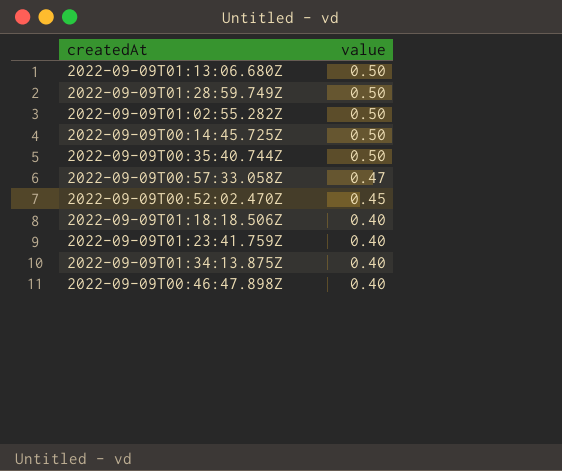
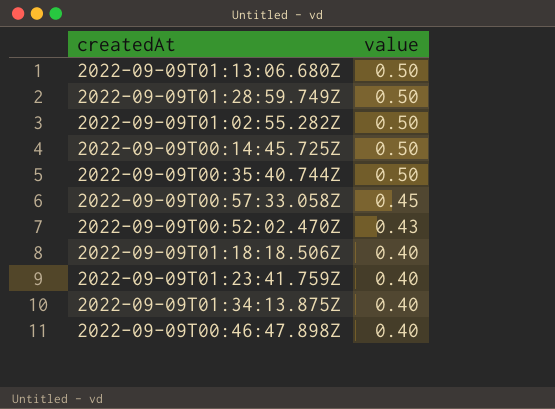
2022-09-09T00:57:33.058Z | value: 0.47 -> 0.45
2022-09-09T00:52:02.470Z | value: 0.45 -> 0.43

